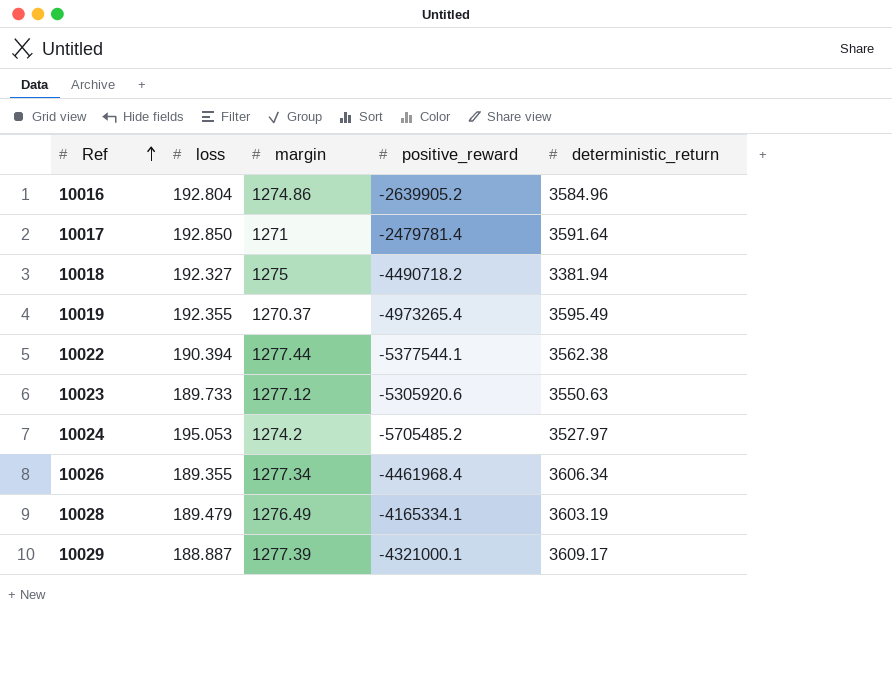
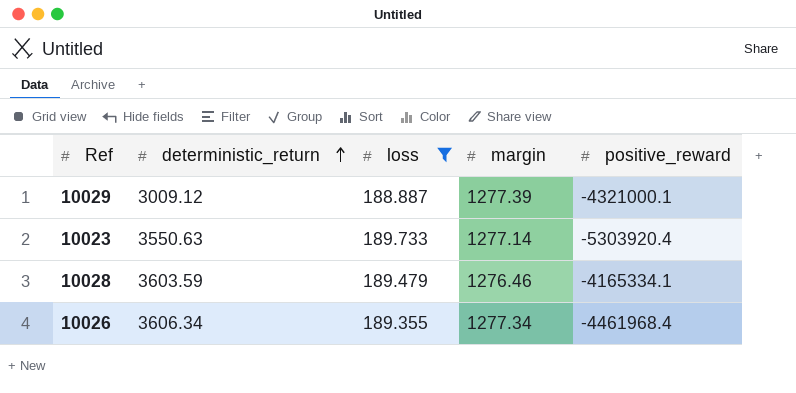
filter: none -> loss <= 189.733
row order: Ref ascending -> deterministic_return ascending
column deterministic_return | position: 5 -> 2
10029 | deterministic_return: 3609.17 -> 3009.12
10023 | margin: 1277.12 -> 1277.14
10023 | positive_reward: -5305920.6 -> -5303920.4
10028 | deterministic_return: 3603.19 -> 3603.59
10028 | margin: 1276.49 -> 1276.46

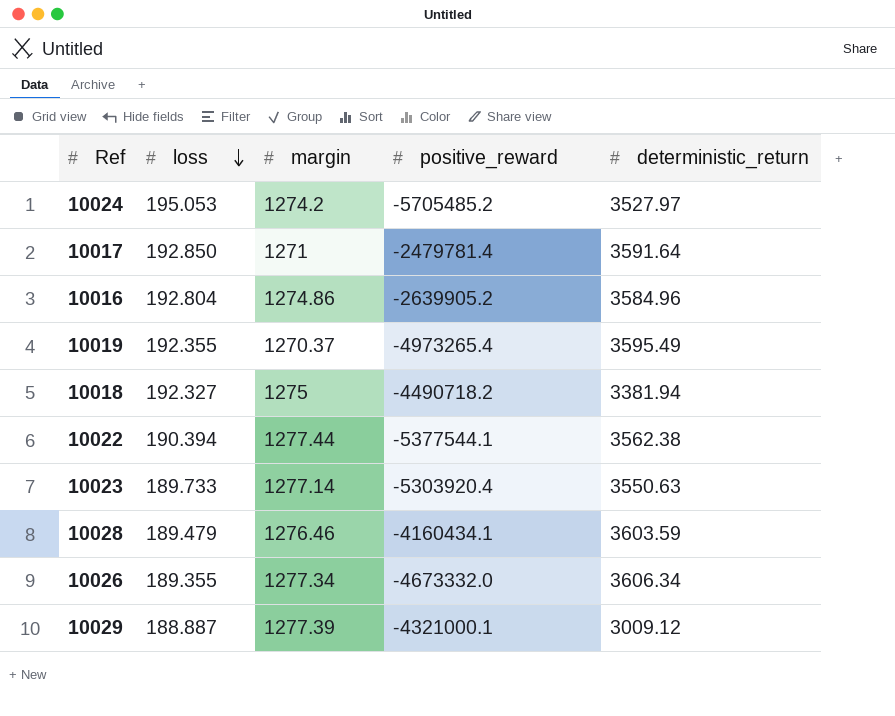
filter: loss <= 189.733 -> none
row order: deterministic_return ascending -> loss descending
column deterministic_return | position: 2 -> 5
10028 | positive_reward: -4165334.1 -> -4160434.1
10026 | positive_reward: -4461968.4 -> -4673332.0

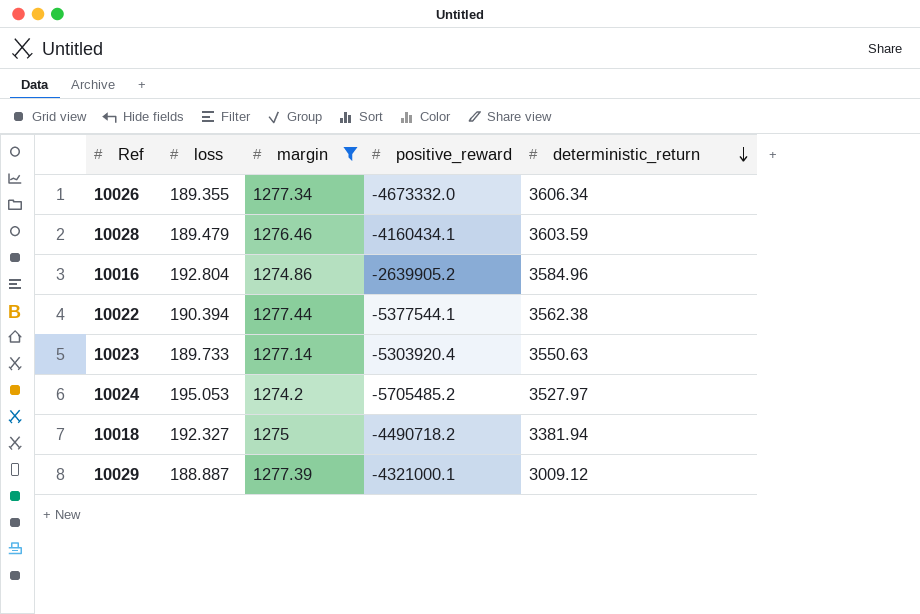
filter: none -> margin >= 1274.2
row order: loss descending -> deterministic_return descending

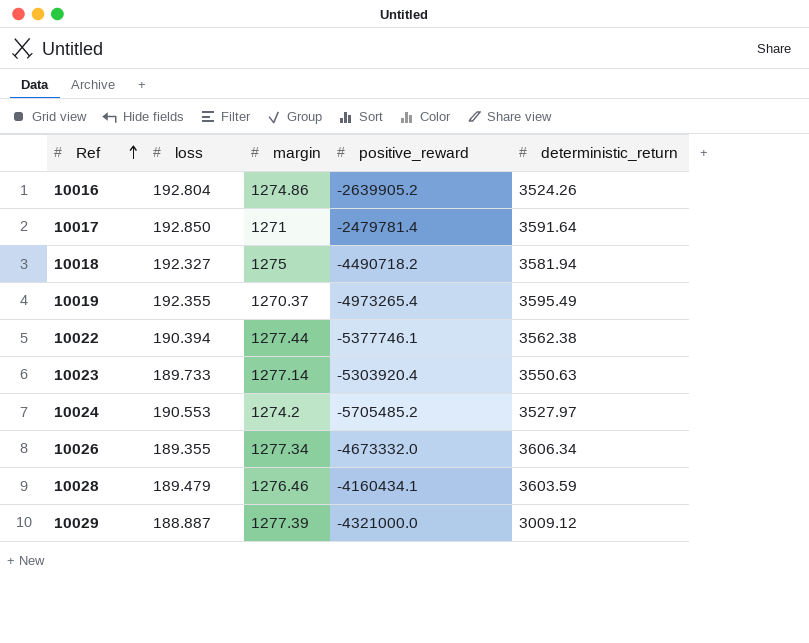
filter: margin >= 1274.2 -> none
row order: deterministic_return descending -> Ref ascending
10016 | deterministic_return: 3584.96 -> 3524.26
10018 | deterministic_return: 3381.94 -> 3581.94
10022 | positive_reward: -5377544.1 -> -5377746.1
10024 | loss: 195.053 -> 190.553
10029 | positive_reward: -4321000.1 -> -4321000.0

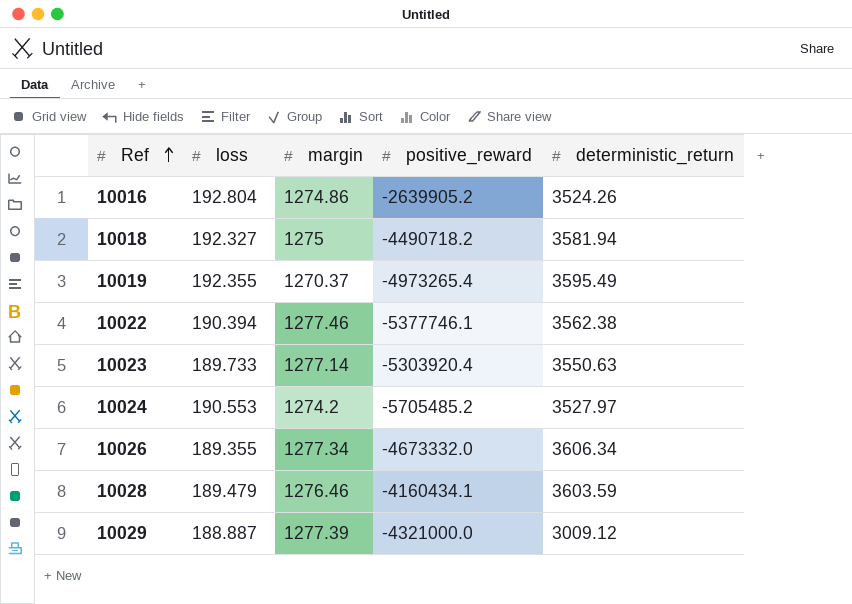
row 10017: 192.850 | 1271 | -2479781.4 | 3591.64 -> none
10022 | margin: 1277.44 -> 1277.46

